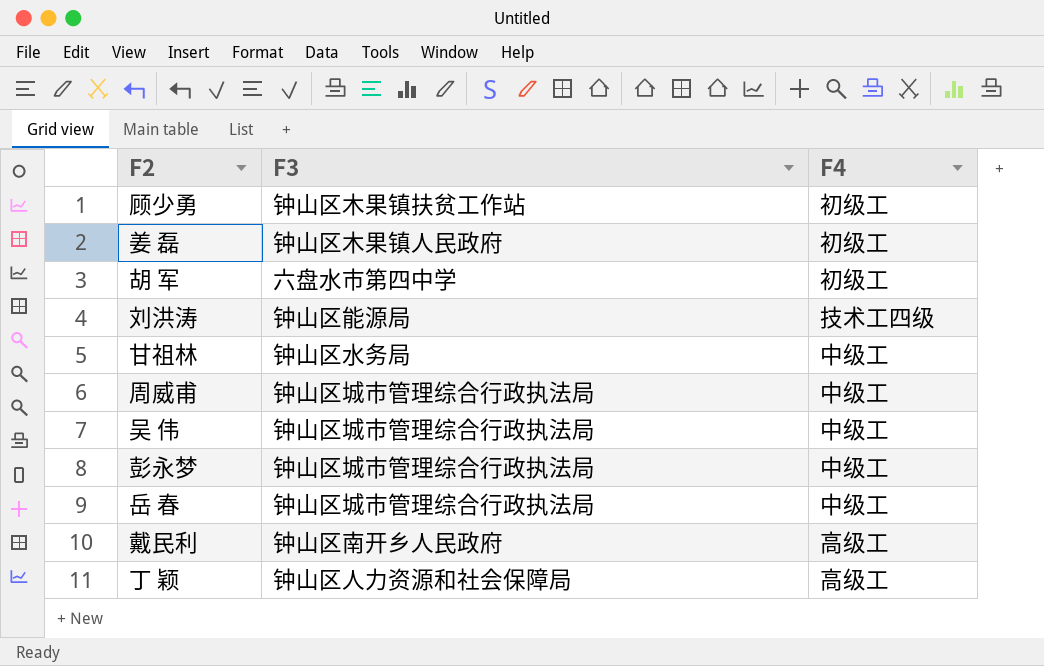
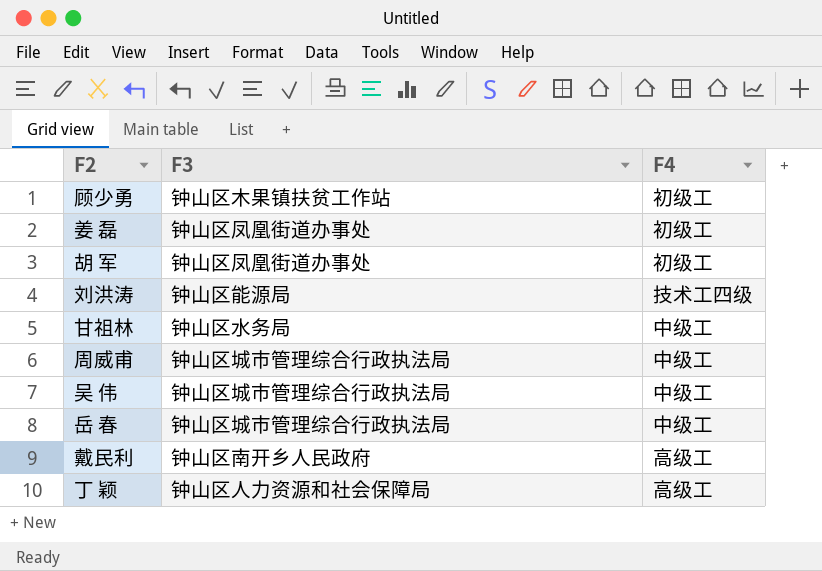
row 彭永梦: 钟山区城市管理综合行政执法局 | 中级工 -> none
姜 磊 | F3: 钟山区木果镇人民政府 -> 钟山区凤凰街道办事处
胡 军 | F3: 六盘水市第四中学 -> 钟山区凤凰街道办事处

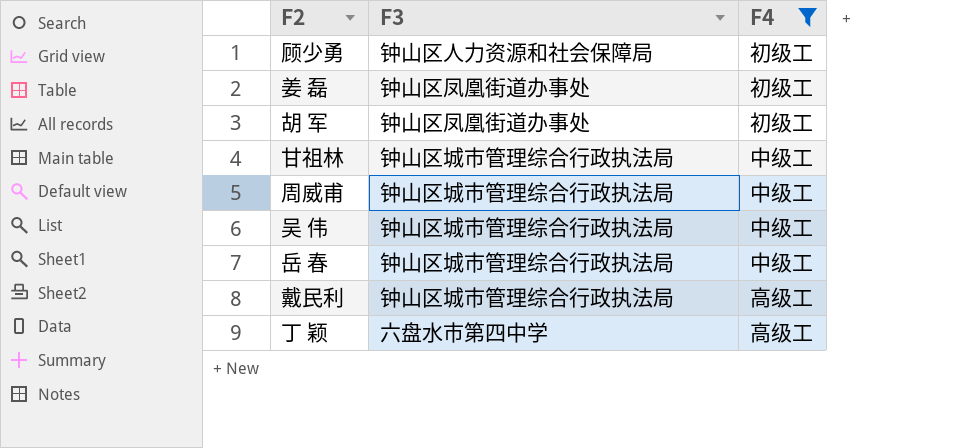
filter: none -> F4 != 技术工四级
顾少勇 | F3: 钟山区木果镇扶贫工作站 -> 钟山区人力资源和社会保障局
甘祖林 | F3: 钟山区水务局 -> 钟山区城市管理综合行政执法局
戴民利 | F3: 钟山区南开乡人民政府 -> 钟山区城市管理综合行政执法局
丁 颖 | F3: 钟山区人力资源和社会保障局 -> 六盘水市第四中学

